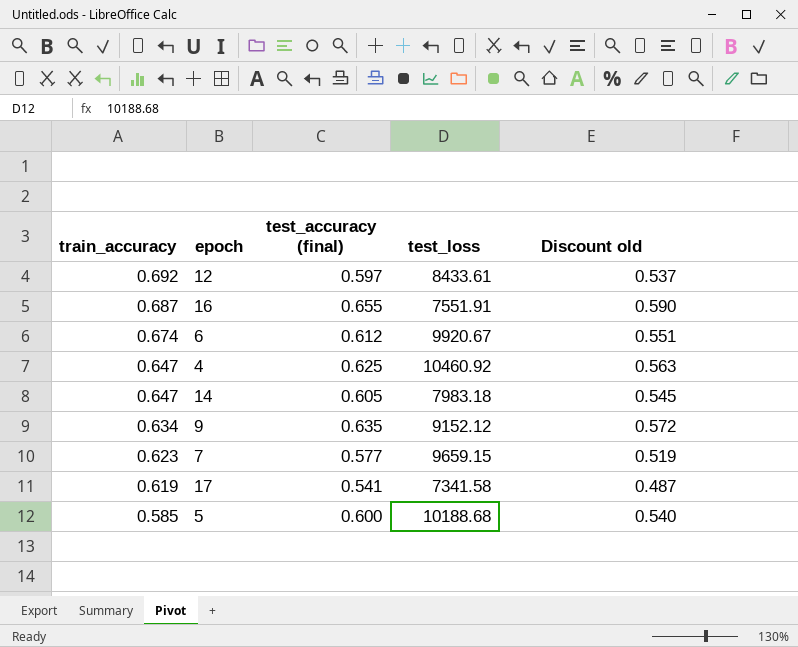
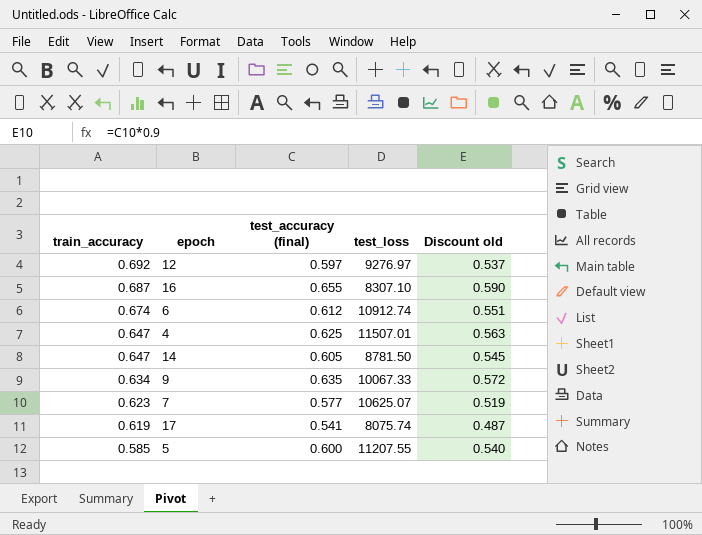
12 | test_loss: 8433.61 -> 9276.97
16 | test_loss: 7551.91 -> 8307.10
6 | test_loss: 9920.67 -> 10912.74
4 | test_loss: 10460.92 -> 11507.01
14 | test_loss: 7983.18 -> 8781.50
9 | test_loss: 9152.12 -> 10067.33
7 | test_loss: 9659.15 -> 10625.07
17 | test_loss: 7341.58 -> 8075.74
5 | test_loss: 10188.68 -> 11207.55

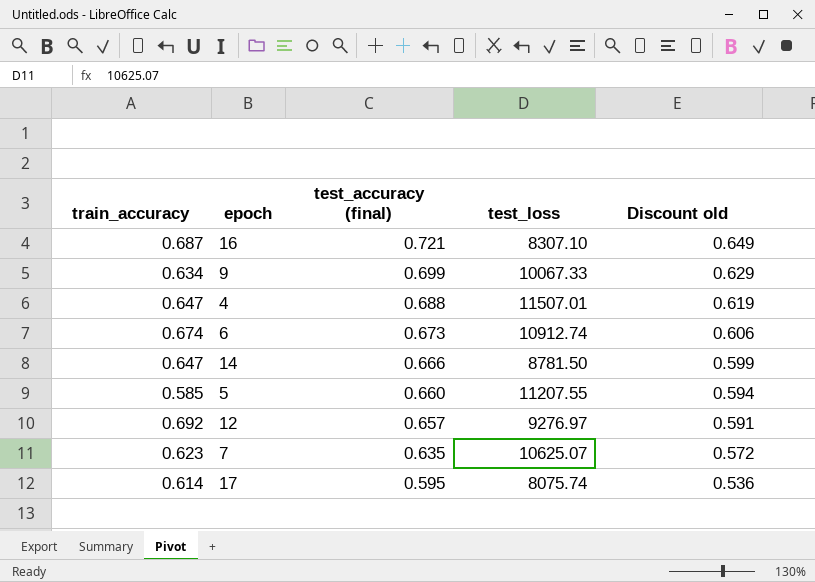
row order: train_accuracy descending -> test_accuracy (final) descending
16 | test_accuracy (final): 0.655 -> 0.721
16 | Discount old: 0.590 -> 0.649
9 | test_accuracy (final): 0.635 -> 0.699
9 | Discount old: 0.572 -> 0.629
4 | test_accuracy (final): 0.625 -> 0.688
4 | Discount old: 0.563 -> 0.619
6 | test_accuracy (final): 0.612 -> 0.673
6 | Discount old: 0.551 -> 0.606
14 | test_accuracy (final): 0.605 -> 0.666
14 | Discount old: 0.545 -> 0.599
5 | test_accuracy (final): 0.600 -> 0.660
5 | Discount old: 0.540 -> 0.594
12 | test_accuracy (final): 0.597 -> 0.657
12 | Discount old: 0.537 -> 0.591
7 | test_accuracy (final): 0.577 -> 0.635
7 | Discount old: 0.519 -> 0.572
17 | train_accuracy: 0.619 -> 0.614
17 | test_accuracy (final): 0.541 -> 0.595
17 | Discount old: 0.487 -> 0.536

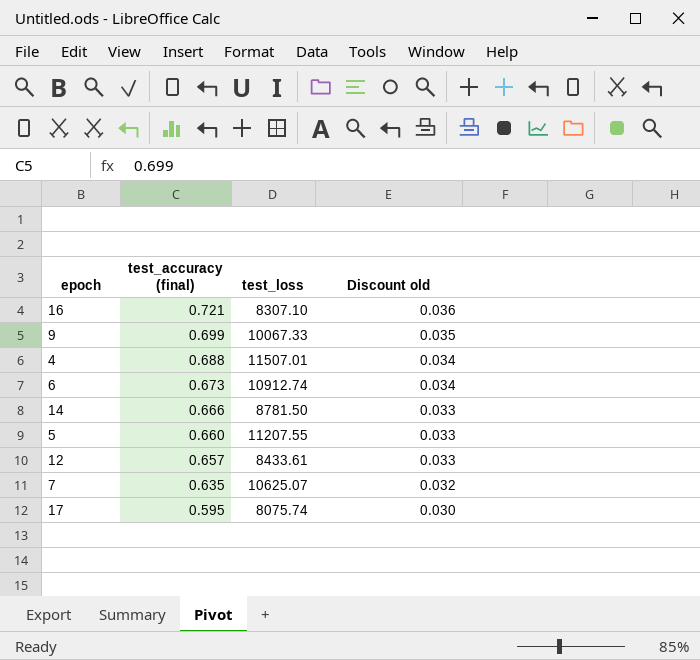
column train_accuracy | position: 1 -> none
column Discount old | formula: [test_accuracy (final)] * 0.9 -> [test_accuracy (final)] * 0.05
12 | test_loss: 9276.97 -> 8433.61

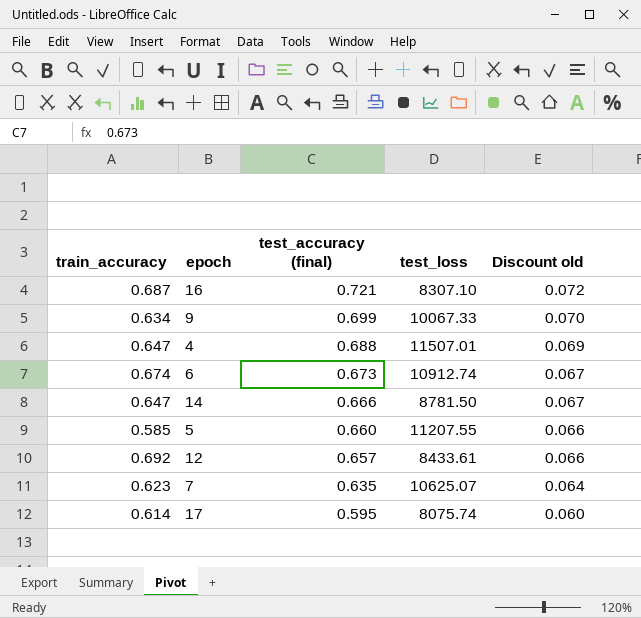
column train_accuracy | position: none -> 1
column Discount old | formula: [test_accuracy (final)] * 0.05 -> [test_accuracy (final)] * 0.1

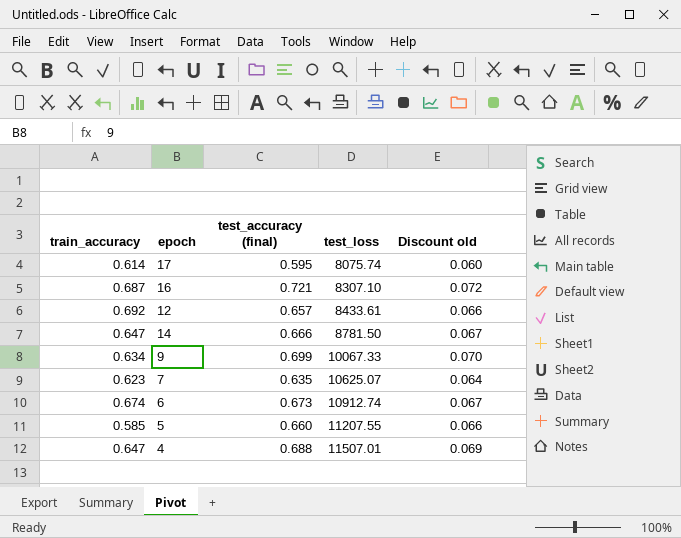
row order: test_accuracy (final) descending -> test_loss ascending

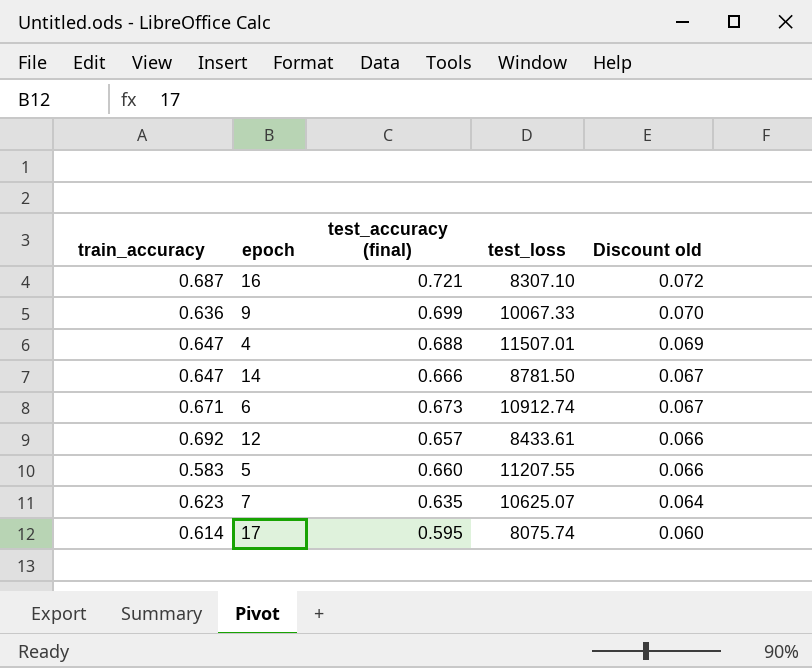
row order: test_loss ascending -> Discount old descending
9 | train_accuracy: 0.634 -> 0.636
6 | train_accuracy: 0.674 -> 0.671
5 | train_accuracy: 0.585 -> 0.583

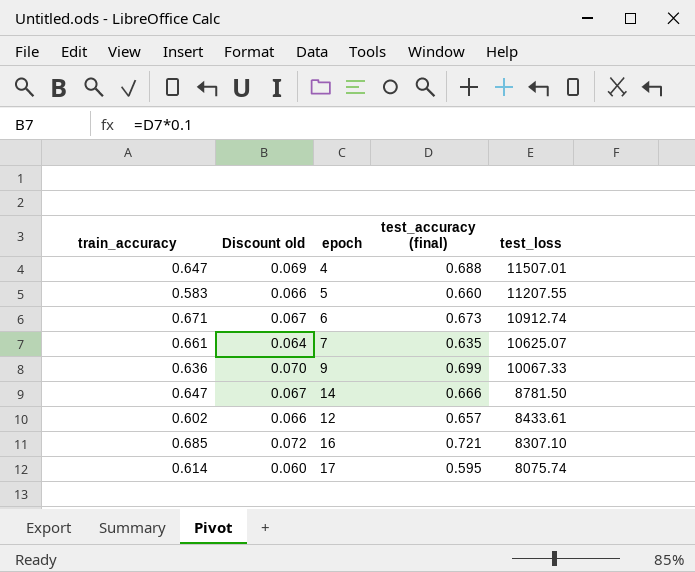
row order: Discount old descending -> test_loss descending
column Discount old | position: 5 -> 2
7 | train_accuracy: 0.623 -> 0.661
12 | train_accuracy: 0.692 -> 0.602
16 | train_accuracy: 0.687 -> 0.685

